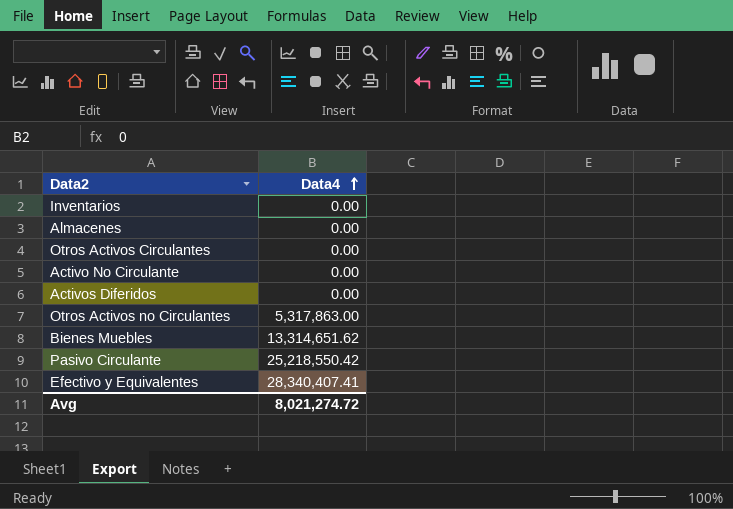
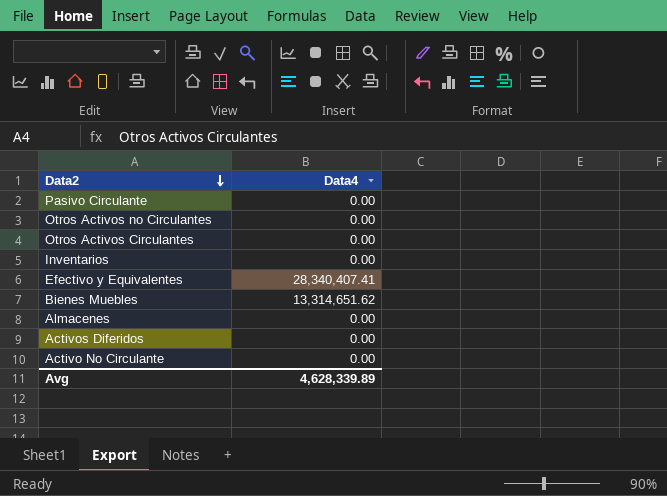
row order: Data4 ascending -> Data2 descending
Pasivo Circulante | Data4: 25,218,550.42 -> 0.00
Otros Activos no Circulantes | Data4: 5,317,863.00 -> 0.00
Avg | Data4: 8,021,274.72 -> 4,628,339.89

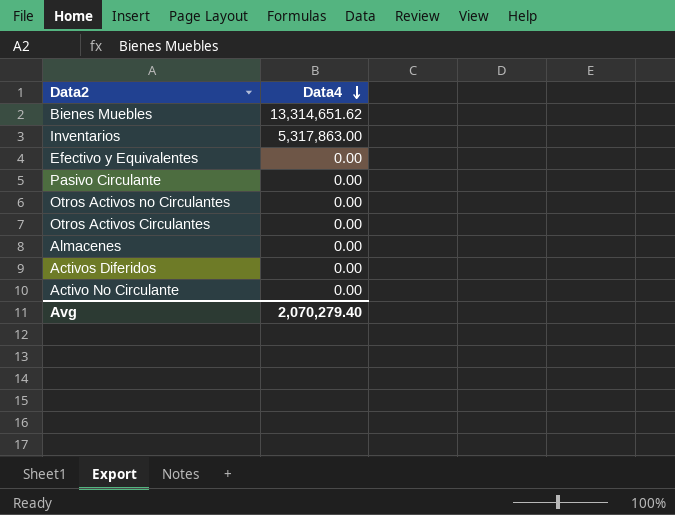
row order: Data2 descending -> Data4 descending
Inventarios | Data4: 0.00 -> 5,317,863.00
Efectivo y Equivalentes | Data4: 28,340,407.41 -> 0.00
Avg | Data4: 4,628,339.89 -> 2,070,279.40

